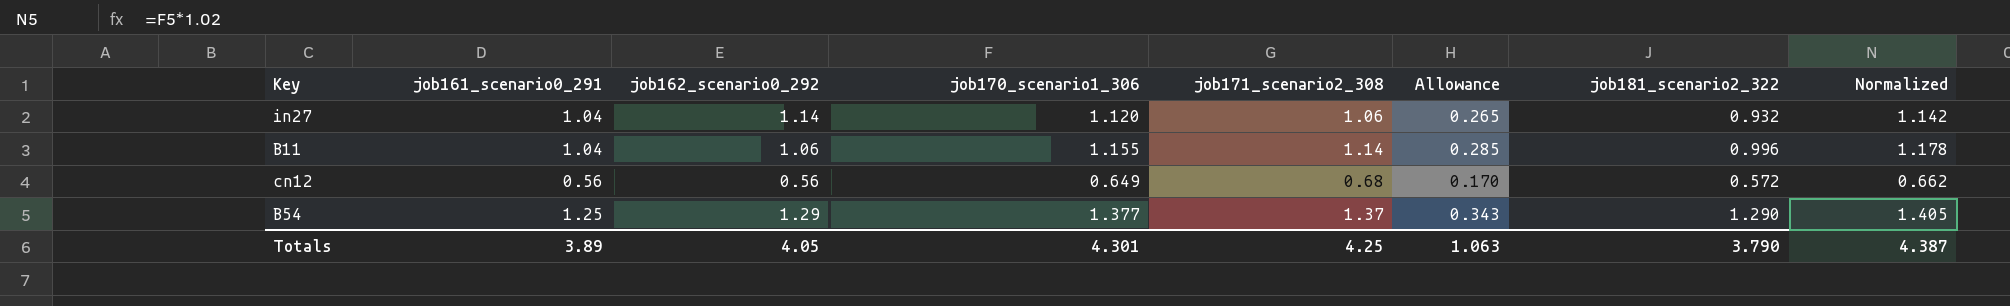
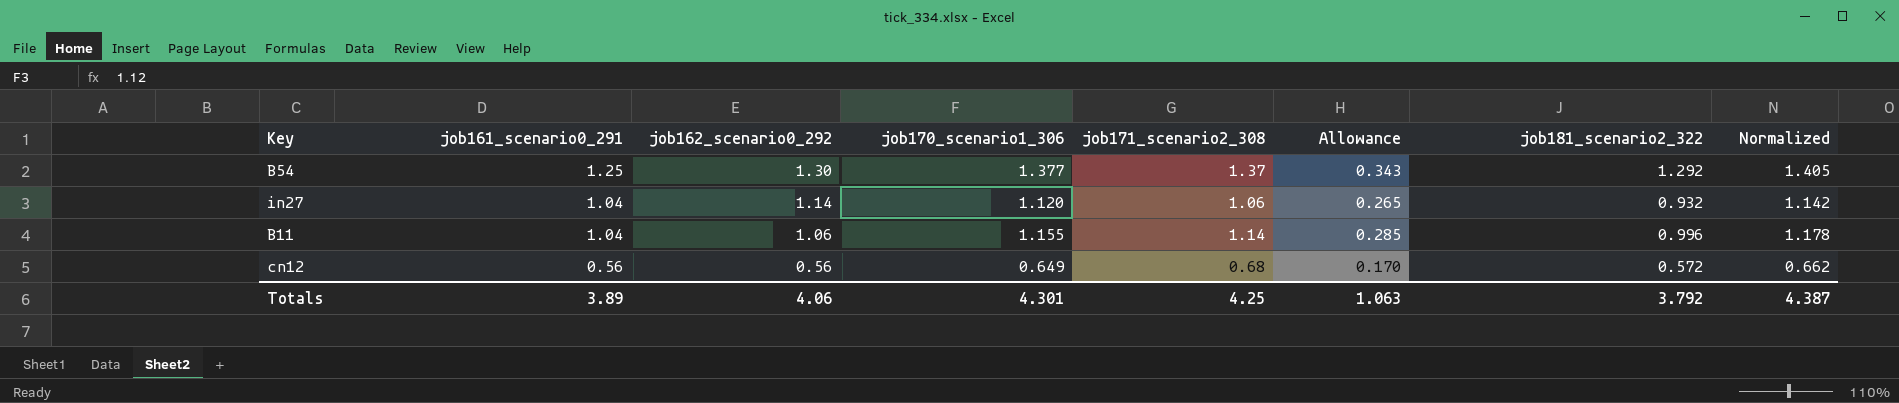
row order: none -> job161_scenario0_291 descending
B54 | job162_scenario0_292: 1.29 -> 1.30
B54 | job181_scenario2_322: 1.290 -> 1.292
Totals | job162_scenario0_292: 4.05 -> 4.06
Totals | job181_scenario2_322: 3.790 -> 3.792

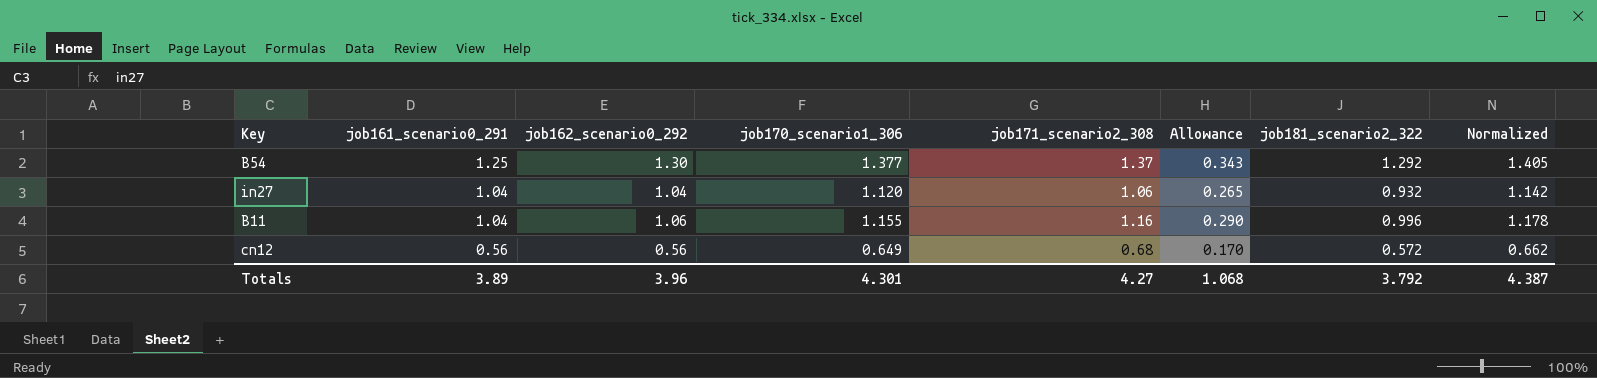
in27 | job162_scenario0_292: 1.14 -> 1.04
B11 | job171_scenario2_308: 1.14 -> 1.16
B11 | Allowance: 0.285 -> 0.290
Totals | job162_scenario0_292: 4.06 -> 3.96
Totals | job171_scenario2_308: 4.25 -> 4.27
Totals | Allowance: 1.063 -> 1.068

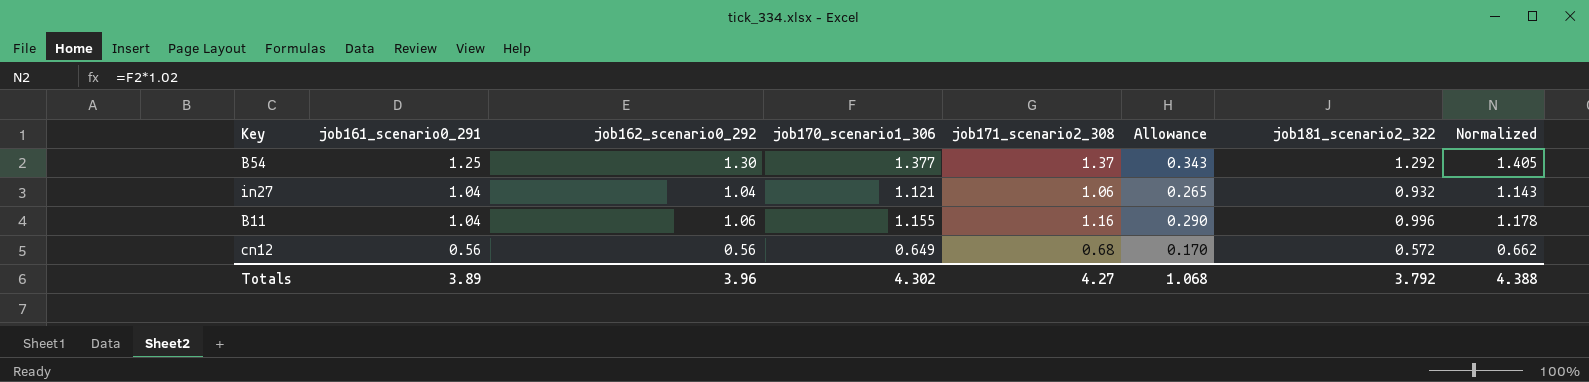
in27 | job170_scenario1_306: 1.120 -> 1.121
in27 | Normalized: 1.142 -> 1.143
Totals | job170_scenario1_306: 4.301 -> 4.302
Totals | Normalized: 4.387 -> 4.388

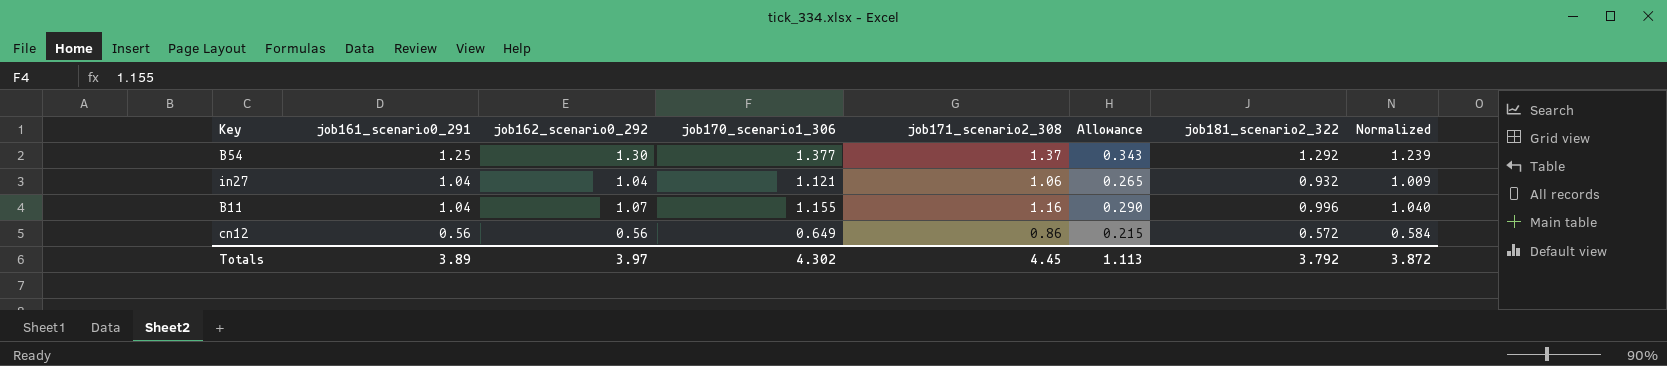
column Normalized | formula: [job170_scenario1_306] * 1.02 -> [job170_scenario1_306] * 0.9
B11 | job162_scenario0_292: 1.06 -> 1.07
cn12 | job171_scenario2_308: 0.68 -> 0.86
cn12 | Allowance: 0.170 -> 0.215
Totals | job162_scenario0_292: 3.96 -> 3.97
Totals | job171_scenario2_308: 4.27 -> 4.45
Totals | Allowance: 1.068 -> 1.113
Totals | Normalized: 4.388 -> 3.872

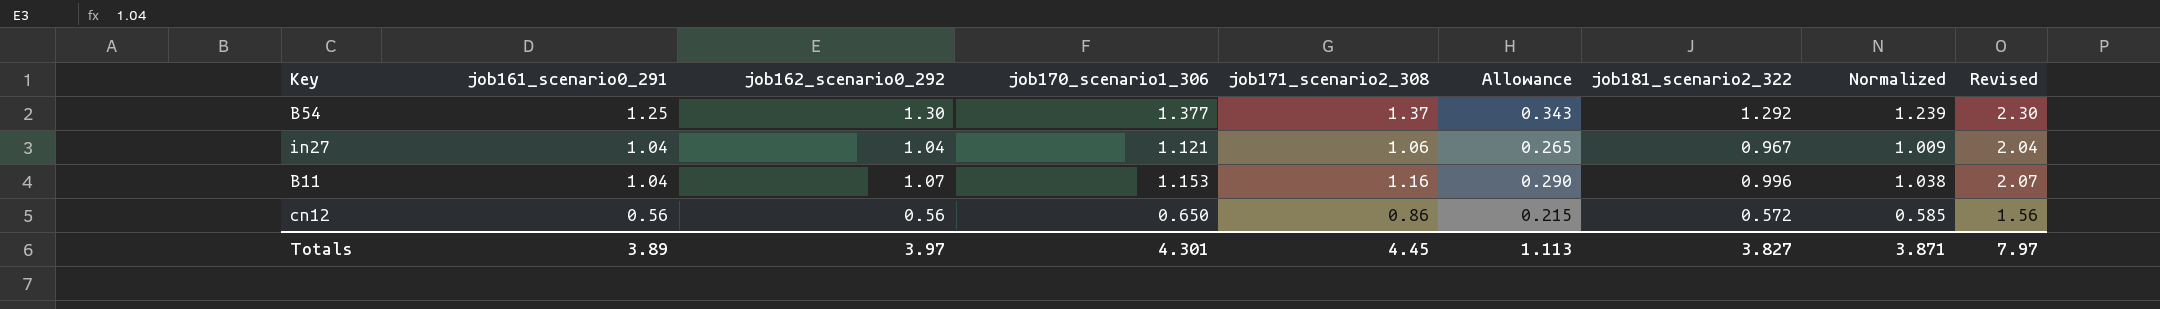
column Revised | formula: none -> [job162_scenario0_292] + 1
in27 | job181_scenario2_322: 0.932 -> 0.967
B11 | job170_scenario1_306: 1.155 -> 1.153
B11 | Normalized: 1.040 -> 1.038
cn12 | job170_scenario1_306: 0.649 -> 0.650
cn12 | Normalized: 0.584 -> 0.585
Totals | job170_scenario1_306: 4.302 -> 4.301
Totals | job181_scenario2_322: 3.792 -> 3.827
Totals | Normalized: 3.872 -> 3.871

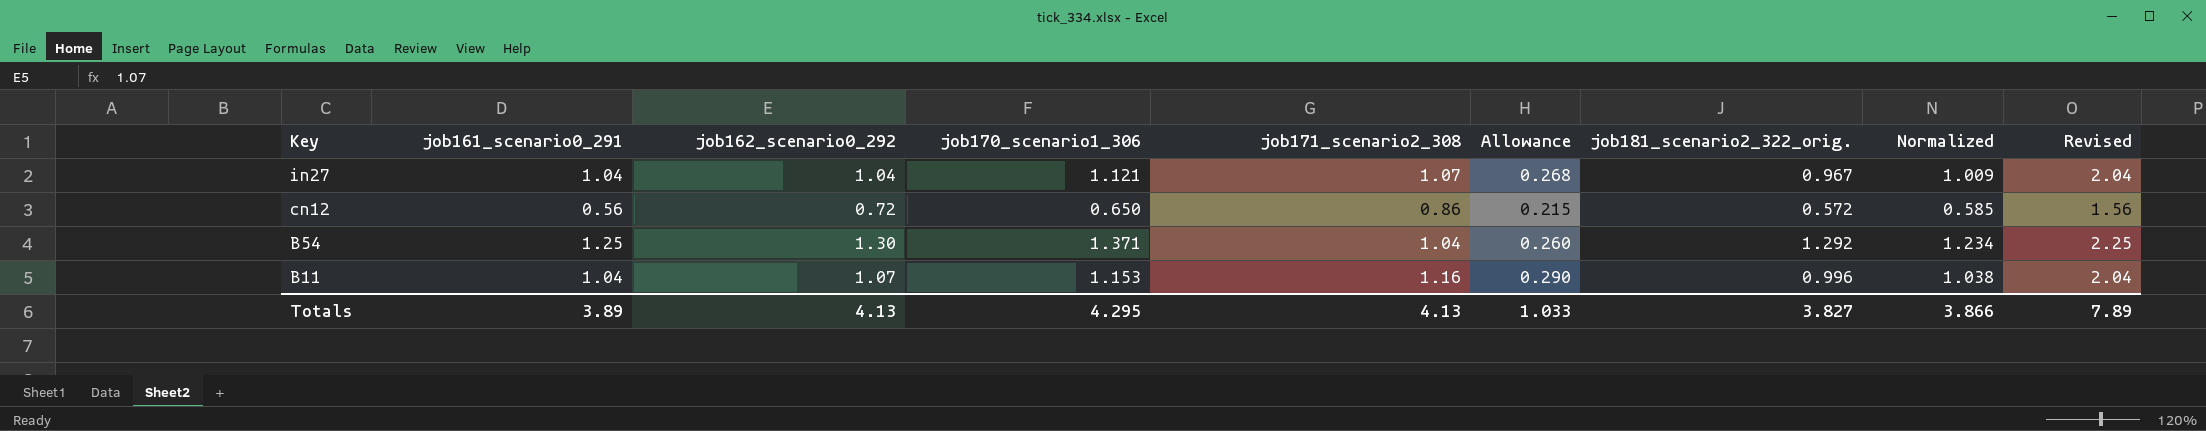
row order: job161_scenario0_291 descending -> Key descending
column name: job181_scenario2_322 -> job181_scenario2_322_orig.
column Revised | formula: [job162_scenario0_292] + 1 -> [job161_scenario0_291] + 1
in27 | job171_scenario2_308: 1.06 -> 1.07
in27 | Allowance: 0.265 -> 0.268
cn12 | job162_scenario0_292: 0.56 -> 0.72
B54 | job170_scenario1_306: 1.377 -> 1.371
B54 | job171_scenario2_308: 1.37 -> 1.04
B54 | Allowance: 0.343 -> 0.260
B54 | Normalized: 1.239 -> 1.234
Totals | job162_scenario0_292: 3.97 -> 4.13
Totals | job170_scenario1_306: 4.301 -> 4.295
Totals | job171_scenario2_308: 4.45 -> 4.13
Totals | Allowance: 1.113 -> 1.033
Totals | Normalized: 3.871 -> 3.866
Totals | Revised: 7.97 -> 7.89

